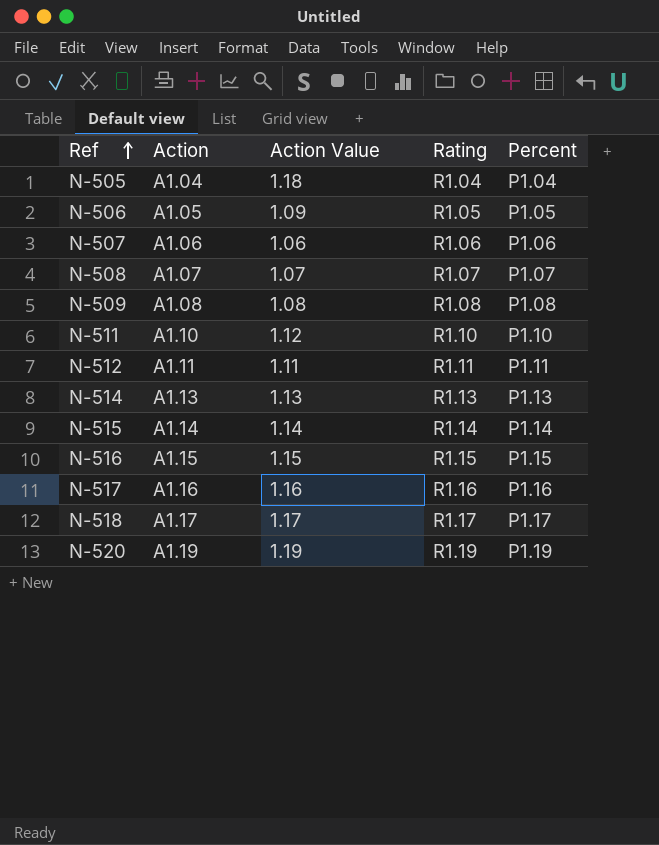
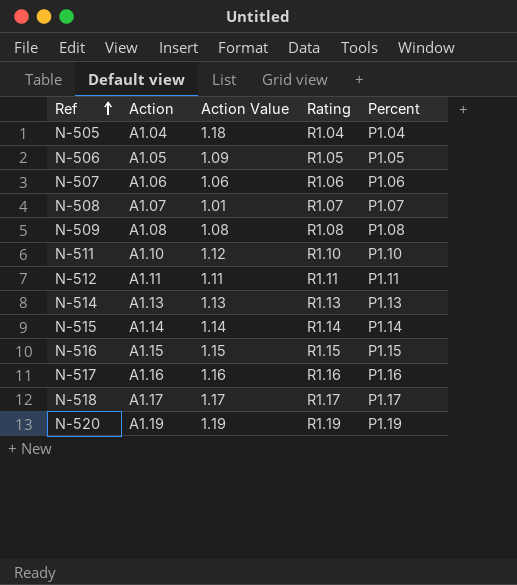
N-508 | Action Value: 1.07 -> 1.01

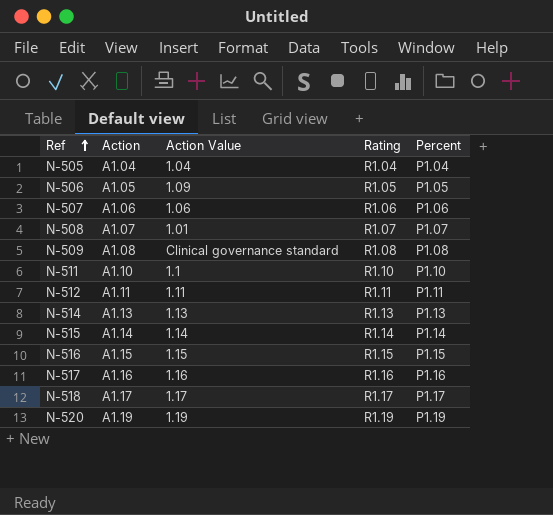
N-505 | Action Value: 1.18 -> 1.04
N-509 | Action Value: 1.08 -> Clinical governance standard
N-511 | Action Value: 1.12 -> 1.1

